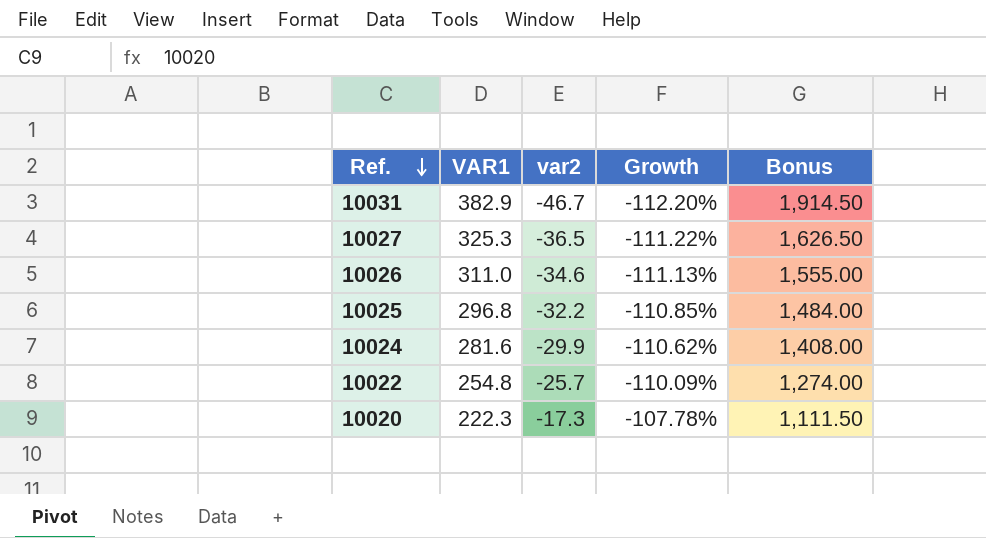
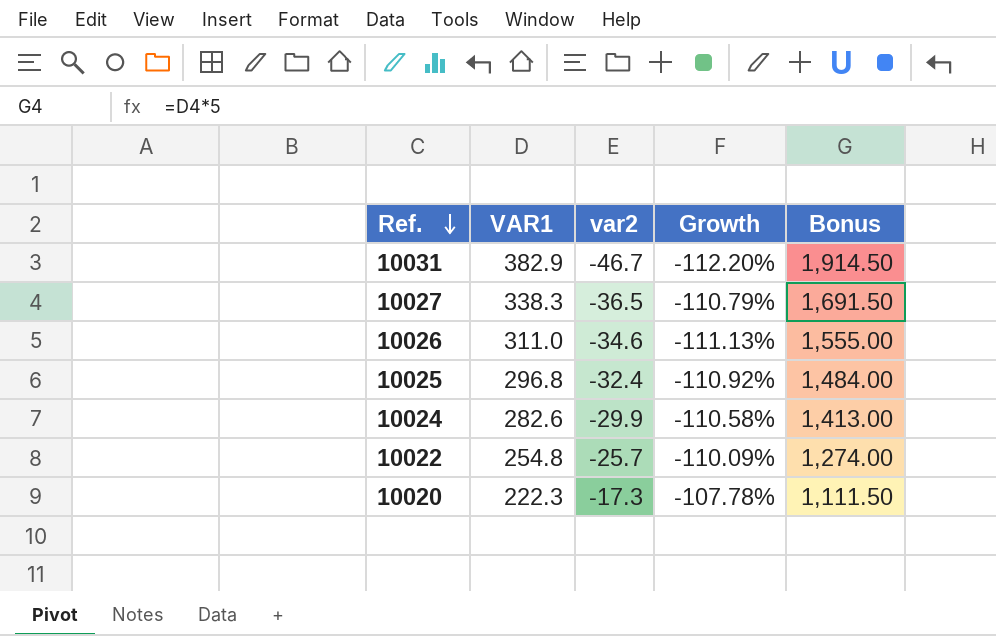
10027 | VAR1: 325.3 -> 338.3
10027 | Growth: -111.22% -> -110.79%
10027 | Bonus: 1,626.50 -> 1,691.50
10025 | var2: -32.2 -> -32.4
10025 | Growth: -110.85% -> -110.92%
10024 | VAR1: 281.6 -> 282.6
10024 | Growth: -110.62% -> -110.58%
10024 | Bonus: 1,408.00 -> 1,413.00

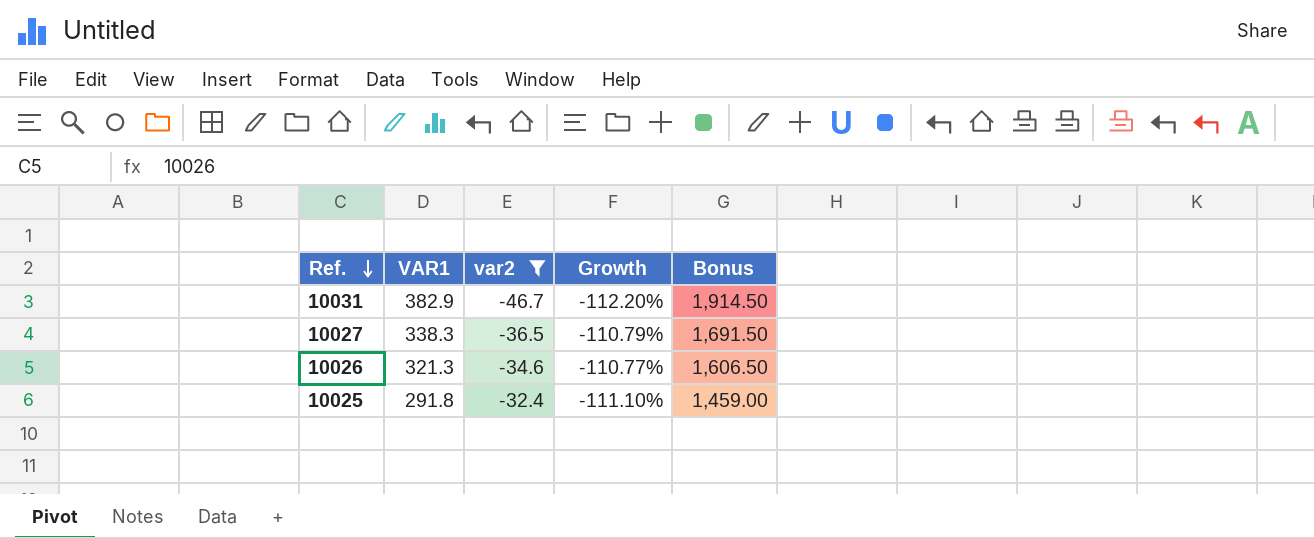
filter: none -> var2 <= -32.4
10026 | VAR1: 311.0 -> 321.3
10026 | Growth: -111.13% -> -110.77%
10026 | Bonus: 1,555.00 -> 1,606.50
10025 | VAR1: 296.8 -> 291.8
10025 | Growth: -110.92% -> -111.10%
10025 | Bonus: 1,484.00 -> 1,459.00

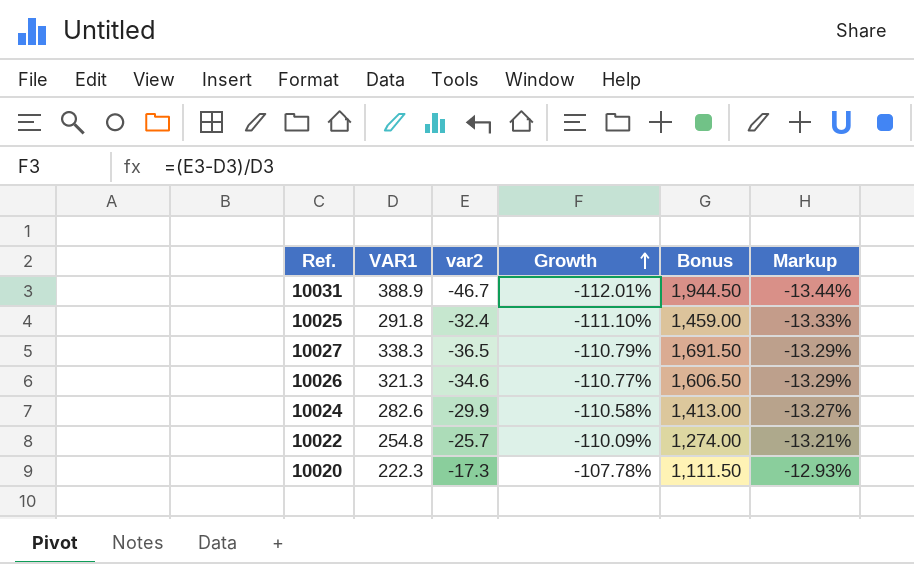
filter: var2 <= -32.4 -> none
row order: Ref. descending -> Growth ascending
column Markup | formula: none -> [Growth] * 0.12
10031 | VAR1: 382.9 -> 388.9
10031 | Growth: -112.20% -> -112.01%
10031 | Bonus: 1,914.50 -> 1,944.50

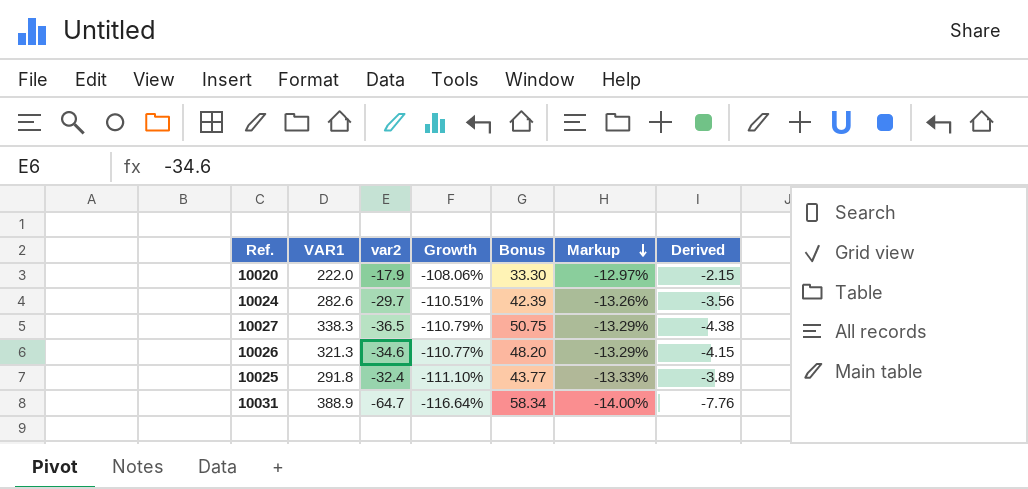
row order: Growth ascending -> Markup descending
column Bonus | formula: [VAR1] * 5 -> [VAR1] * 0.15
column Derived | formula: none -> [var2] * 0.12
row 10022: 254.8 | -25.7 | -110.09% | 1,274.00 | -13.21% -> none
10020 | VAR1: 222.3 -> 222.0
10020 | var2: -17.3 -> -17.9
10020 | Growth: -107.78% -> -108.06%
10020 | Markup: -12.93% -> -12.97%
10024 | var2: -29.9 -> -29.7
10024 | Growth: -110.58% -> -110.51%
10024 | Markup: -13.27% -> -13.26%
10031 | var2: -46.7 -> -64.7
10031 | Growth: -112.01% -> -116.64%
10031 | Markup: -13.44% -> -14.00%

